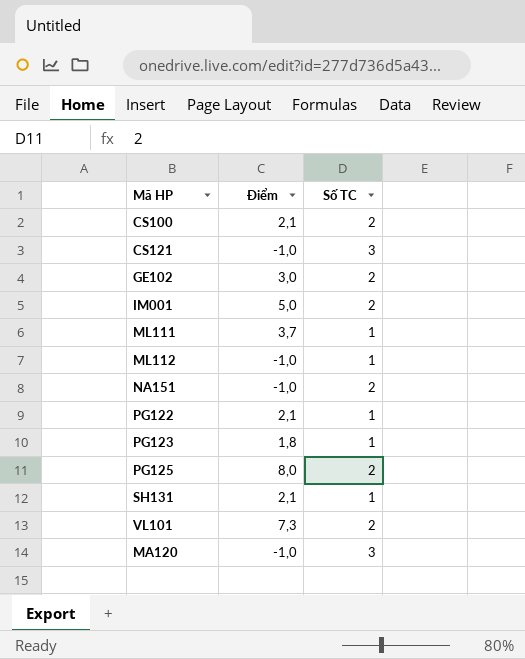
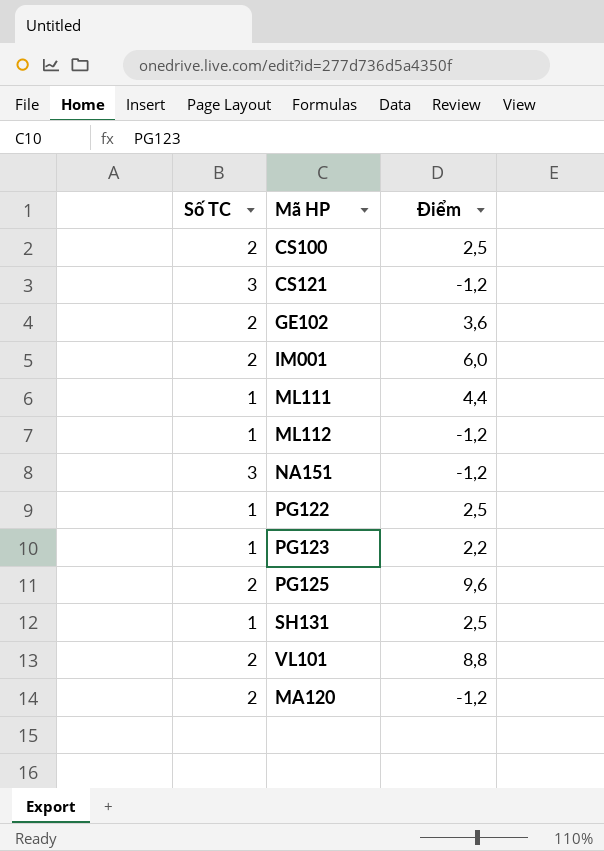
column Số TC | position: 3 -> 1
CS100 | Điểm: 2,1 -> 2,5
CS121 | Điểm: -1,0 -> -1,2
GE102 | Điểm: 3,0 -> 3,6
IM001 | Điểm: 5,0 -> 6,0
ML111 | Điểm: 3,7 -> 4,4
ML112 | Điểm: -1,0 -> -1,2
NA151 | Số TC: 2 -> 3
NA151 | Điểm: -1,0 -> -1,2
PG122 | Điểm: 2,1 -> 2,5
PG123 | Điểm: 1,8 -> 2,2
PG125 | Điểm: 8,0 -> 9,6
SH131 | Điểm: 2,1 -> 2,5
VL101 | Điểm: 7,3 -> 8,8
MA120 | Số TC: 3 -> 2
MA120 | Điểm: -1,0 -> -1,2

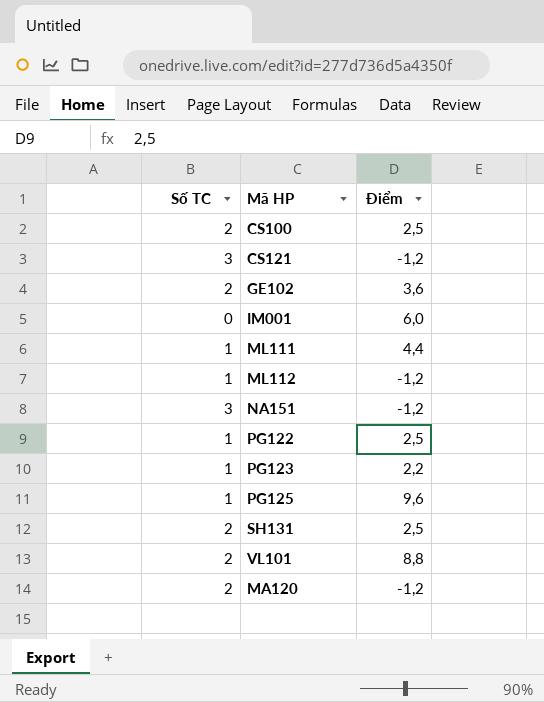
IM001 | Số TC: 2 -> 0
PG125 | Số TC: 2 -> 1
SH131 | Số TC: 1 -> 2

